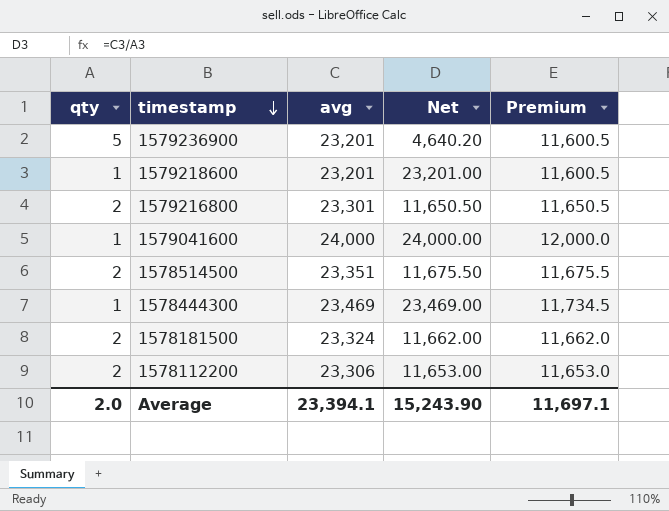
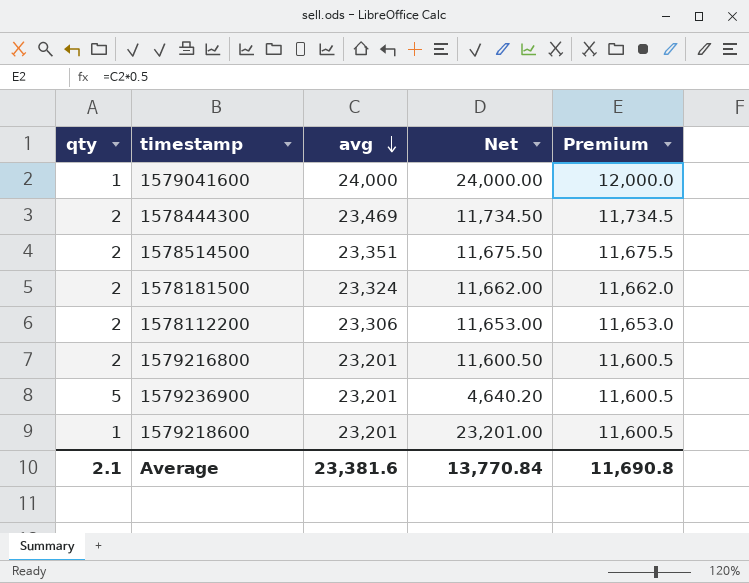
row order: timestamp descending -> avg descending
1578444300 | qty: 1 -> 2
1578444300 | Net: 23,469.00 -> 11,734.50
1579216800 | avg: 23,301 -> 23,201
1579216800 | Net: 11,650.50 -> 11,600.50
1579216800 | Premium: 11,650.5 -> 11,600.5
Average | qty: 2.0 -> 2.1
Average | avg: 23,394.1 -> 23,381.6
Average | Net: 15,243.90 -> 13,770.84
Average | Premium: 11,697.1 -> 11,690.8

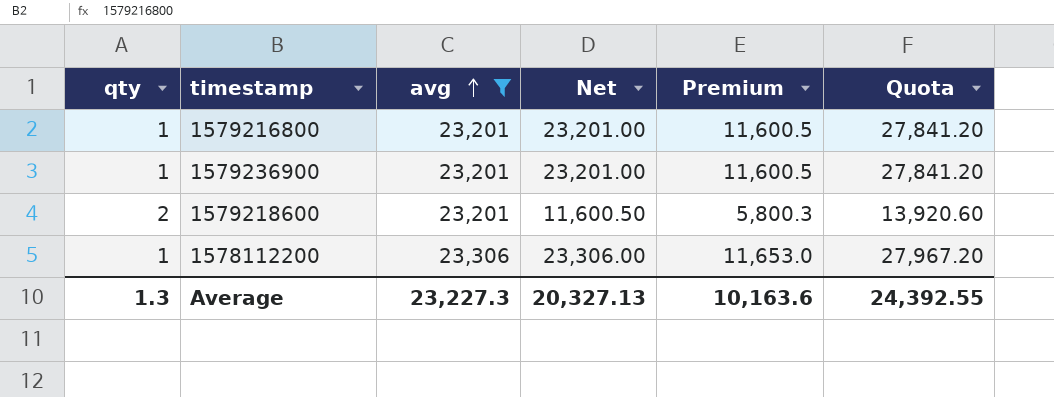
filter: none -> avg <= 23,306
row order: avg descending -> avg ascending
column Premium | formula: [avg] * 0.5 -> [Net] * 0.5
column Quota | formula: none -> [Net] * 1.2
1579216800 | qty: 2 -> 1
1579216800 | Net: 11,600.50 -> 23,201.00
1579236900 | qty: 5 -> 1
1579236900 | Net: 4,640.20 -> 23,201.00
1579218600 | qty: 1 -> 2
1579218600 | Net: 23,201.00 -> 11,600.50
1578112200 | qty: 2 -> 1
1578112200 | Net: 11,653.00 -> 23,306.00
Average | qty: 2.1 -> 1.3
Average | avg: 23,381.6 -> 23,227.3
Average | Net: 13,770.84 -> 20,327.13
Average | Premium: 11,690.8 -> 10,163.6

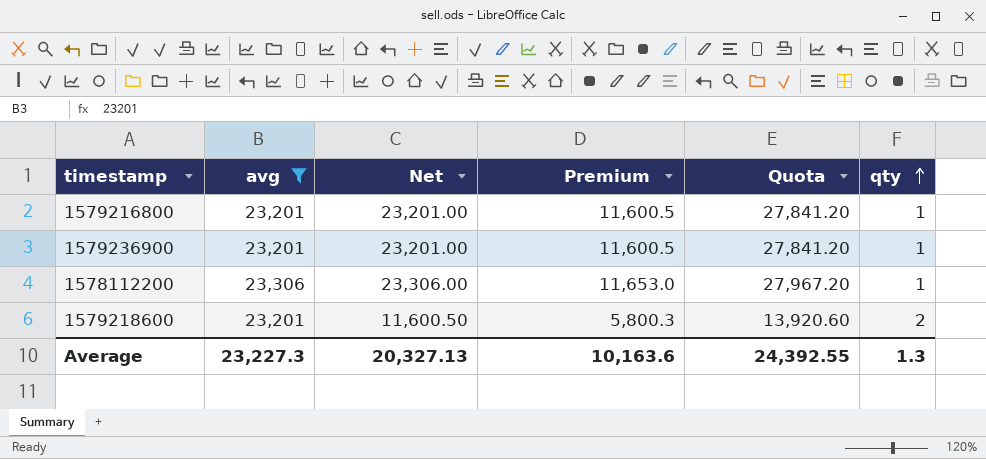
row order: avg ascending -> qty ascending
column qty | position: 1 -> 6

